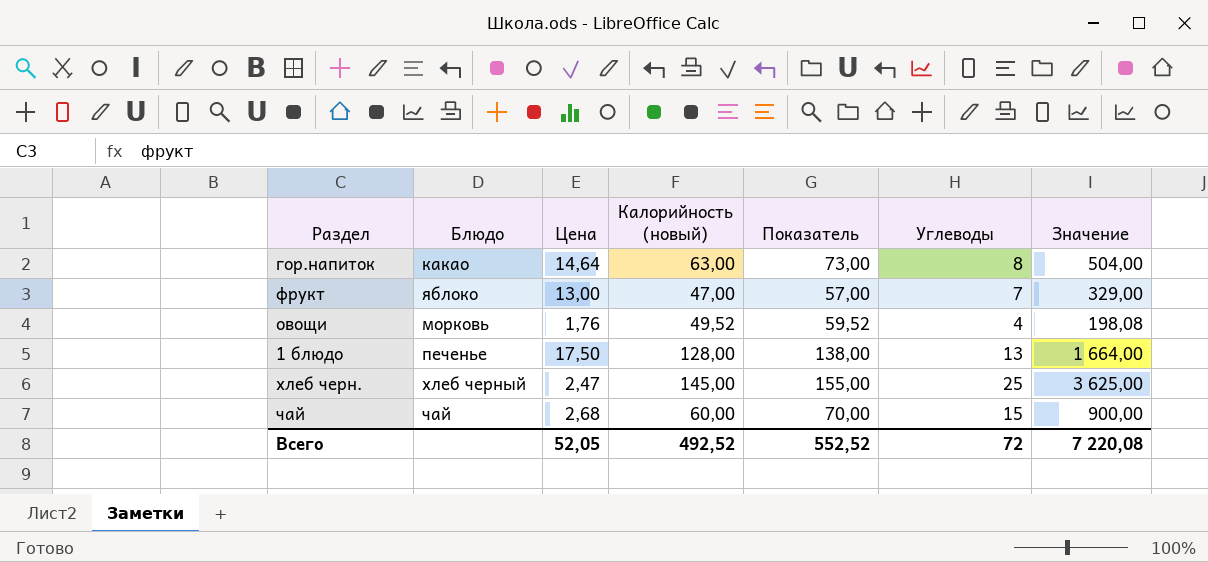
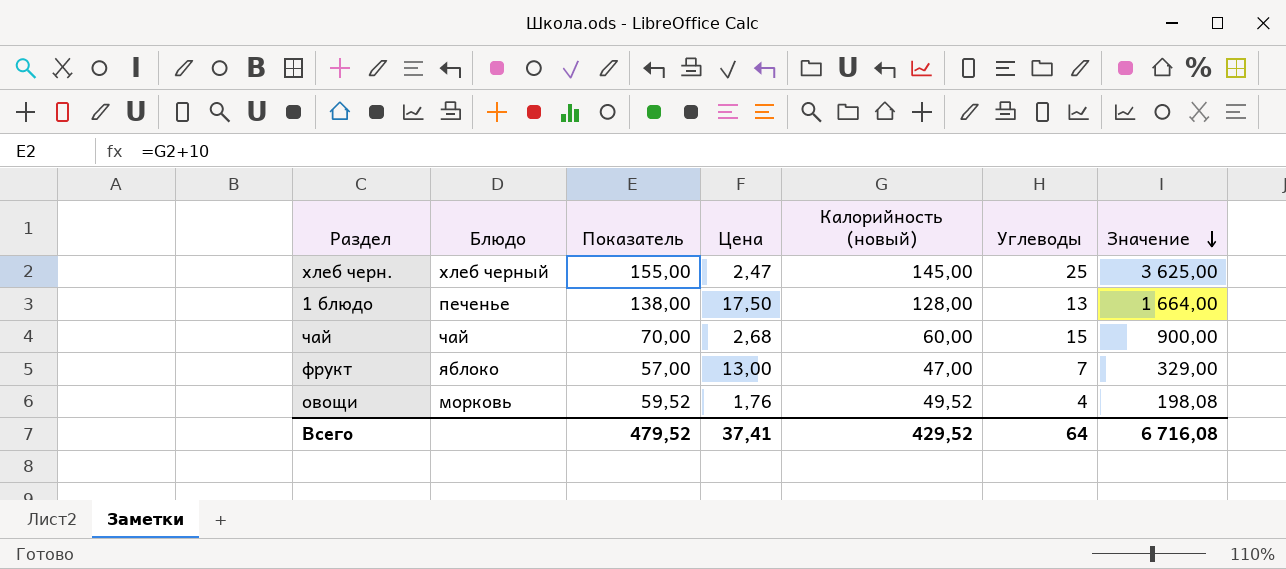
row order: none -> Значение descending
column Показатель | position: 5 -> 3
row гор.напиток: какао | 14,64 | 63,00 | 73,00 | 8 | 504,00 -> none
Всего | Показатель: 552,52 -> 479,52
Всего | Цена: 52,05 -> 37,41
Всего | Калорийность (новый): 492,52 -> 429,52
Всего | Углеводы: 72 -> 64
Всего | Значение: 7 220,08 -> 6 716,08

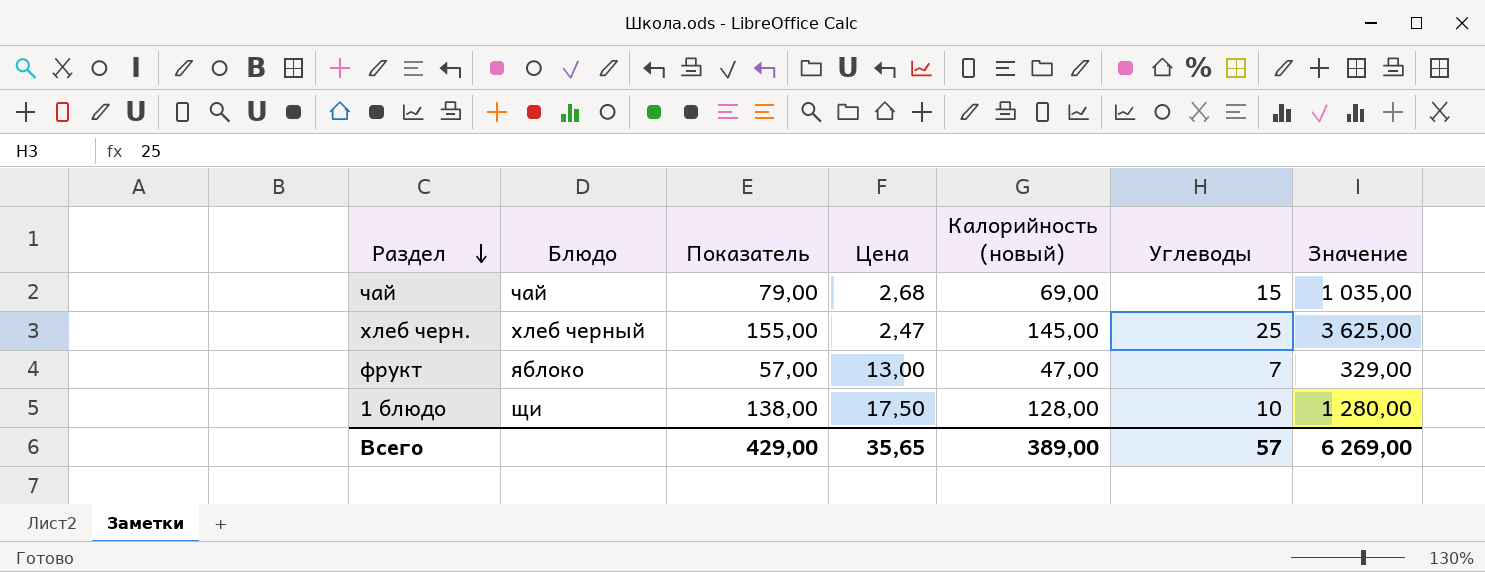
row order: Значение descending -> Раздел descending
row овощи: морковь | 59,52 | 1,76 | 49,52 | 4 | 198,08 -> none
чай | Показатель: 70,00 -> 79,00
чай | Калорийность (новый): 60,00 -> 69,00
чай | Значение: 900,00 -> 1 035,00
1 блюдо | Блюдо: печенье -> щи
1 блюдо | Углеводы: 13 -> 10
1 блюдо | Значение: 1 664,00 -> 1 280,00
Всего | Показатель: 479,52 -> 429,00
Всего | Цена: 37,41 -> 35,65
Всего | Калорийность (новый): 429,52 -> 389,00
Всего | Углеводы: 64 -> 57
Всего | Значение: 6 716,08 -> 6 269,00

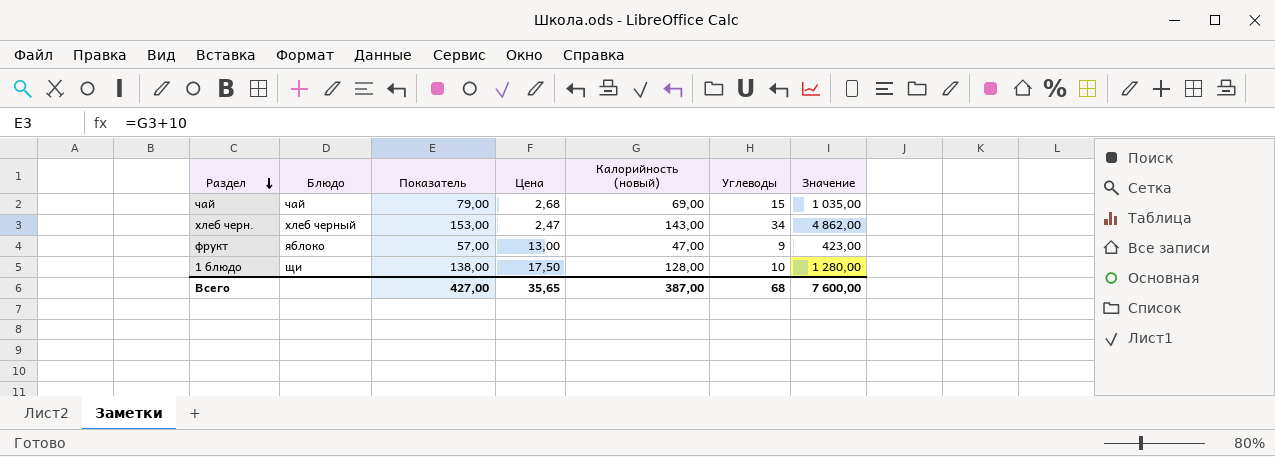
хлеб черн. | Показатель: 155,00 -> 153,00
хлеб черн. | Калорийность (новый): 145,00 -> 143,00
хлеб черн. | Углеводы: 25 -> 34
хлеб черн. | Значение: 3 625,00 -> 4 862,00
фрукт | Углеводы: 7 -> 9
фрукт | Значение: 329,00 -> 423,00
Всего | Показатель: 429,00 -> 427,00
Всего | Калорийность (новый): 389,00 -> 387,00
Всего | Углеводы: 57 -> 68
Всего | Значение: 6 269,00 -> 7 600,00

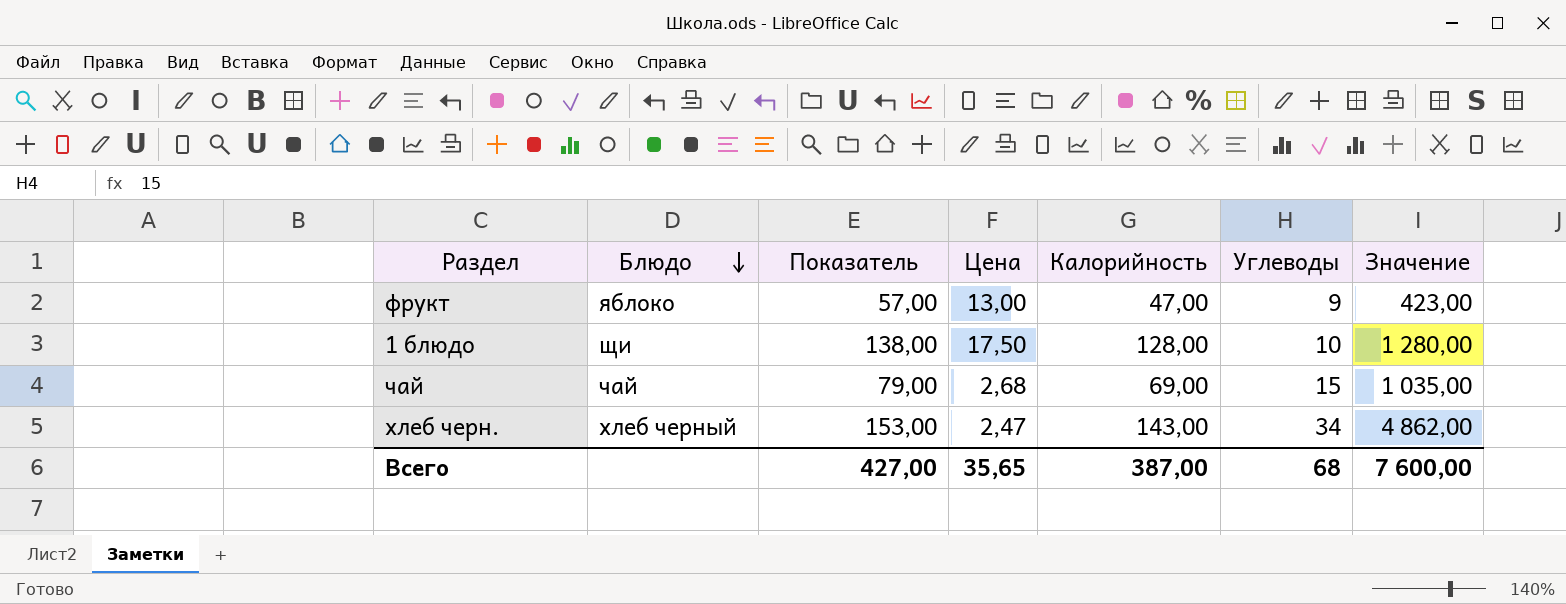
row order: Раздел descending -> Блюдо descending
column name: Калорийность (новый) -> Калорийность

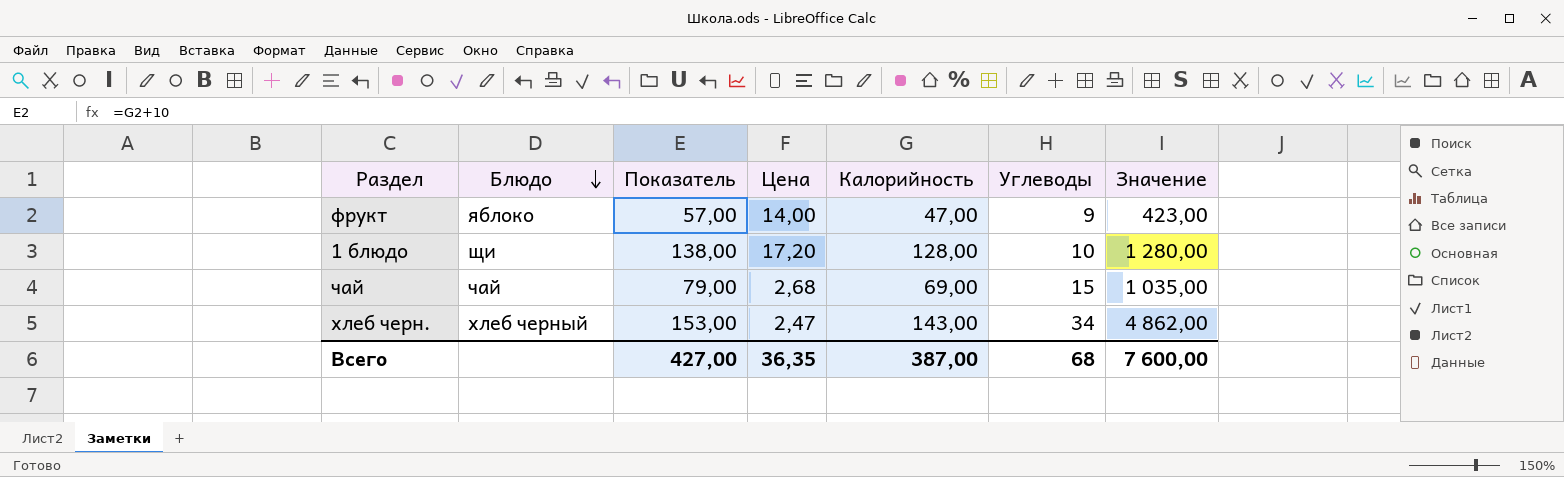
фрукт | Цена: 13,00 -> 14,00
1 блюдо | Цена: 17,50 -> 17,20
Всего | Цена: 35,65 -> 36,35

